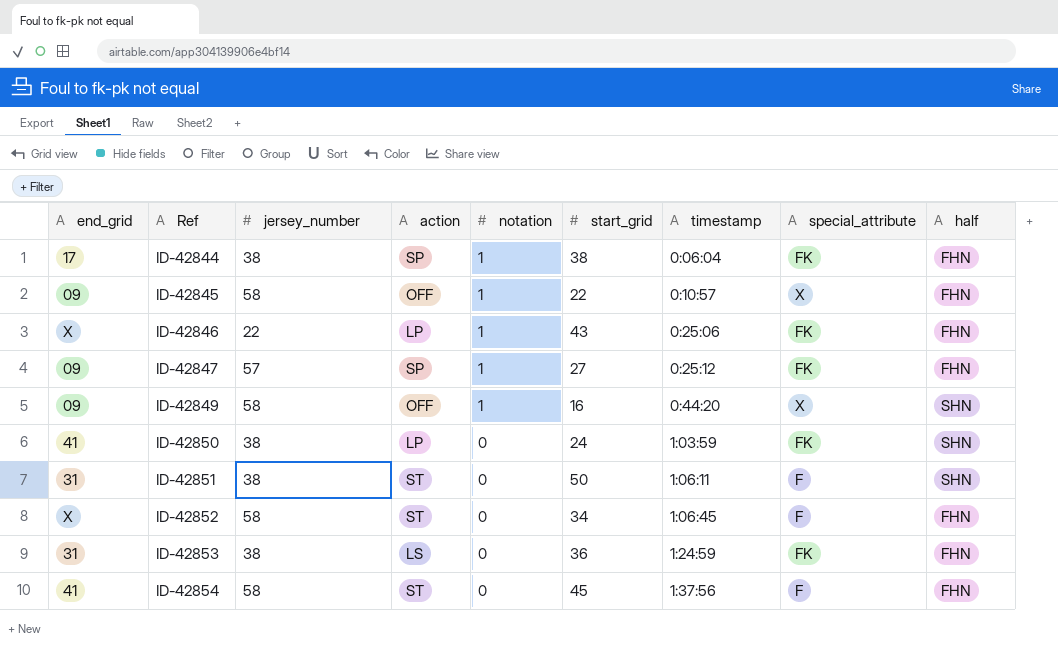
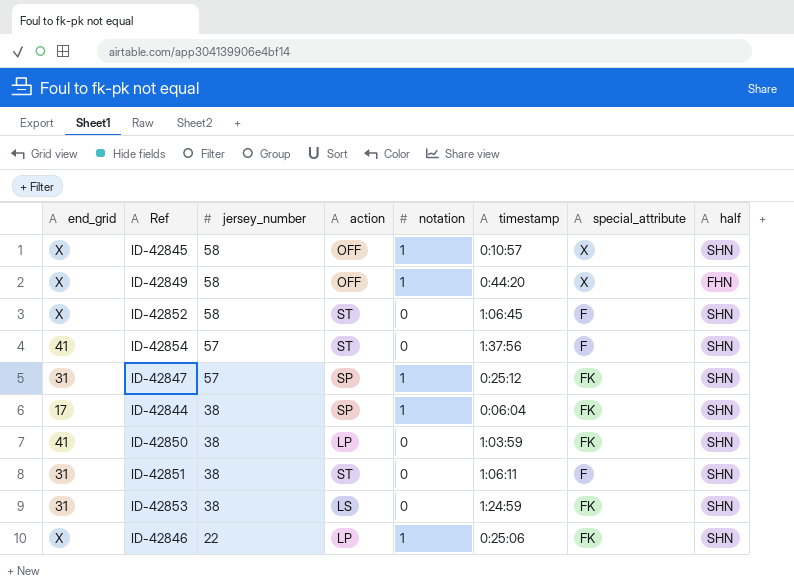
row order: Ref ascending -> jersey_number descending
column start_grid | position: 6 -> none
ID-42845 | end_grid: 09 -> X
ID-42845 | half: FHN -> SHN
ID-42849 | end_grid: 09 -> X
ID-42849 | half: SHN -> FHN
ID-42852 | half: FHN -> SHN
ID-42854 | jersey_number: 58 -> 57
ID-42854 | half: FHN -> SHN
ID-42847 | end_grid: 09 -> 31
ID-42847 | half: FHN -> SHN
ID-42844 | half: FHN -> SHN
ID-42853 | half: FHN -> SHN
ID-42846 | half: FHN -> SHN

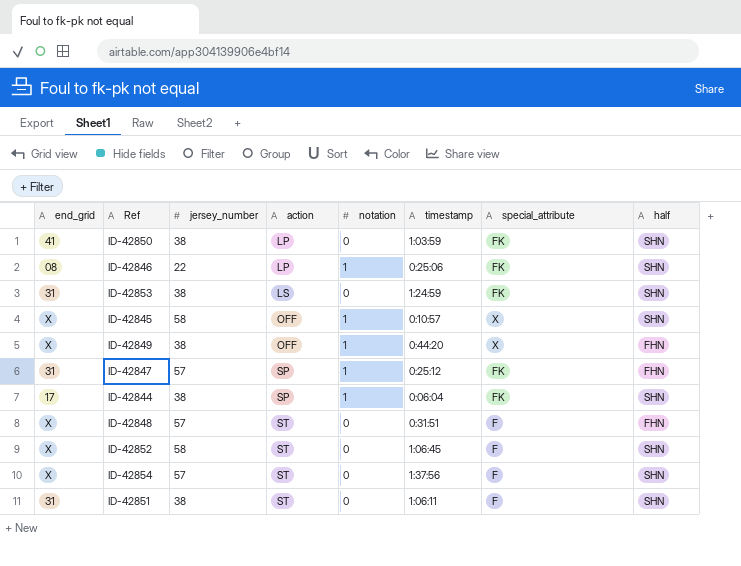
row order: jersey_number descending -> action ascending
ID-42846 | end_grid: X -> 08
ID-42849 | jersey_number: 58 -> 38
ID-42847 | half: SHN -> FHN
row ID-42848: none -> X | 57 | ST | 0 | 0:31:51 | F | FHN
ID-42854 | end_grid: 41 -> X

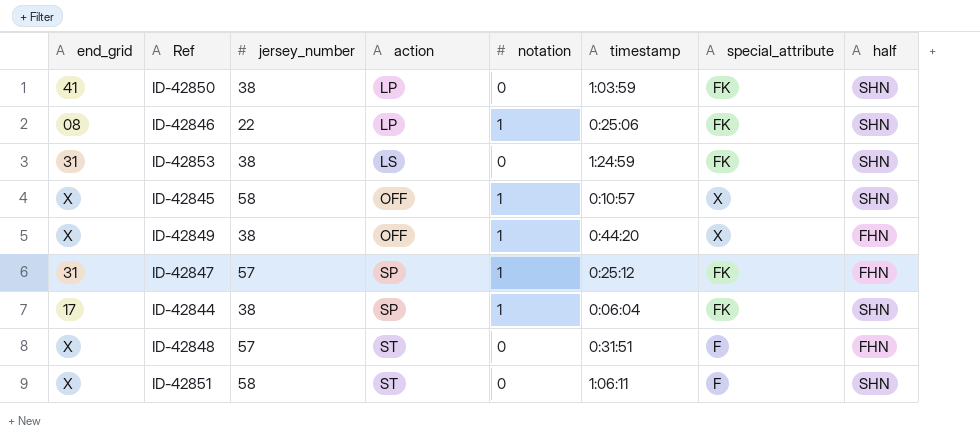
row ID-42852: X | 58 | ST | 0 | 1:06:45 | F | SHN -> none
row ID-42854: X | 57 | ST | 0 | 1:37:56 | F | SHN -> none
ID-42851 | end_grid: 31 -> X
ID-42851 | jersey_number: 38 -> 58

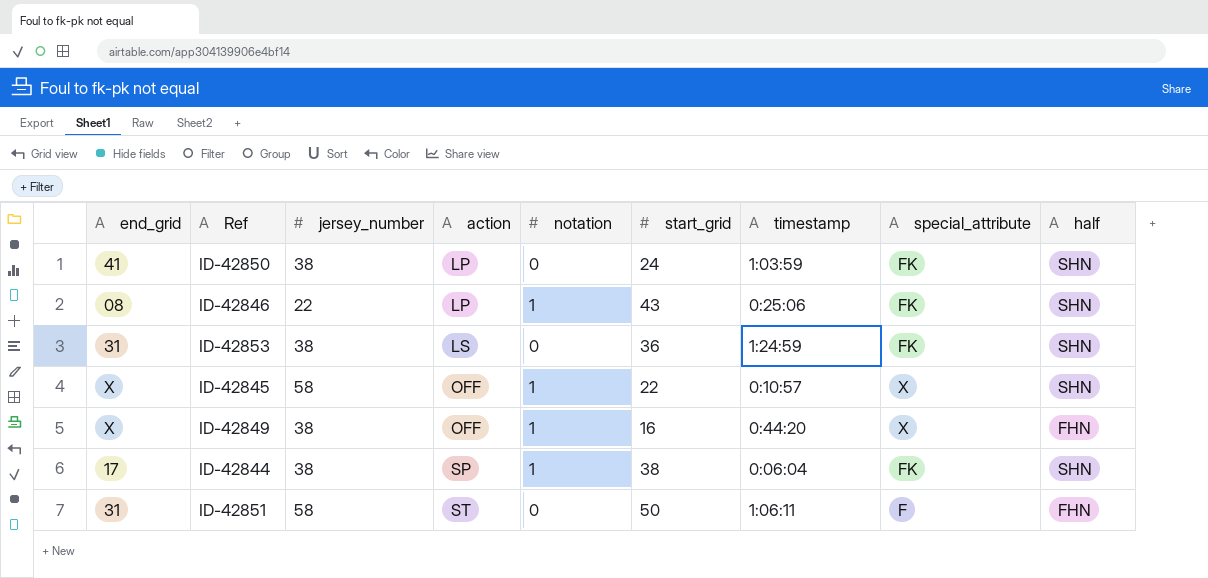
column start_grid | position: none -> 6
row ID-42847: 31 | 57 | SP | 1 | 0:25:12 | FK | FHN -> none
row ID-42848: X | 57 | ST | 0 | 0:31:51 | F | FHN -> none
ID-42851 | end_grid: X -> 31
ID-42851 | half: SHN -> FHN

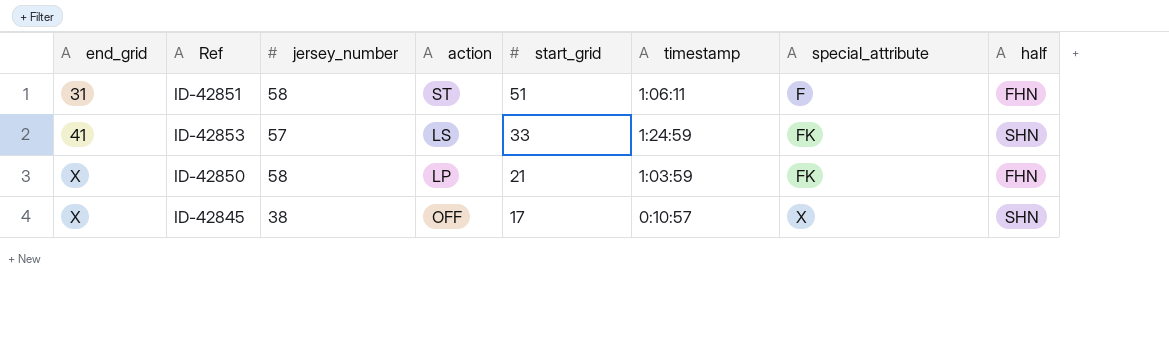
row order: action ascending -> end_grid ascending
column notation | position: 5 -> none
row ID-42846: 08 | 22 | LP | 1 | 43 | 0:25:06 | FK | SHN -> none
row ID-42849: X | 38 | OFF | 1 | 16 | 0:44:20 | X | FHN -> none
row ID-42844: 17 | 38 | SP | 1 | 38 | 0:06:04 | FK | SHN -> none
ID-42851 | start_grid: 50 -> 51
ID-42853 | end_grid: 31 -> 41
ID-42853 | jersey_number: 38 -> 57
ID-42853 | start_grid: 36 -> 33
ID-42850 | end_grid: 41 -> X
ID-42850 | jersey_number: 38 -> 58
ID-42850 | start_grid: 24 -> 21
ID-42850 | half: SHN -> FHN
ID-42845 | jersey_number: 58 -> 38
ID-42845 | start_grid: 22 -> 17

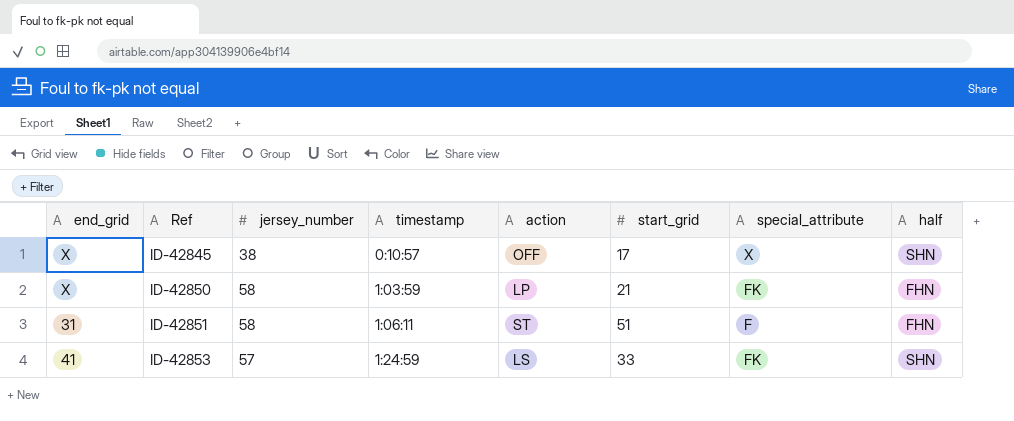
row order: end_grid ascending -> Ref ascending
column timestamp | position: 6 -> 4

